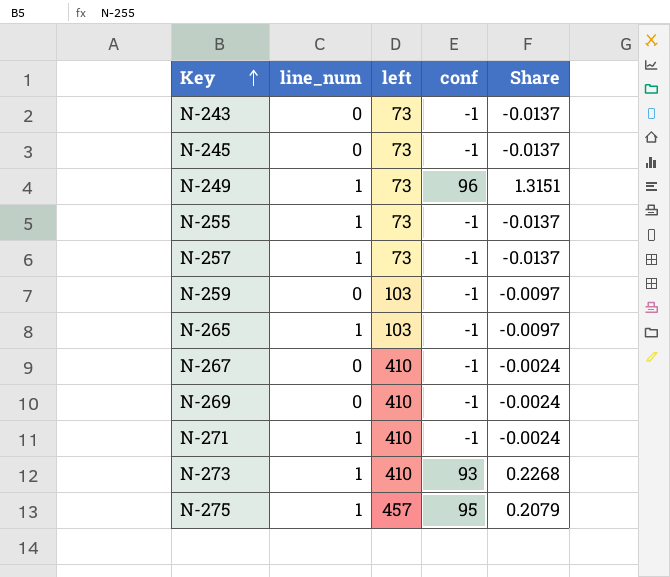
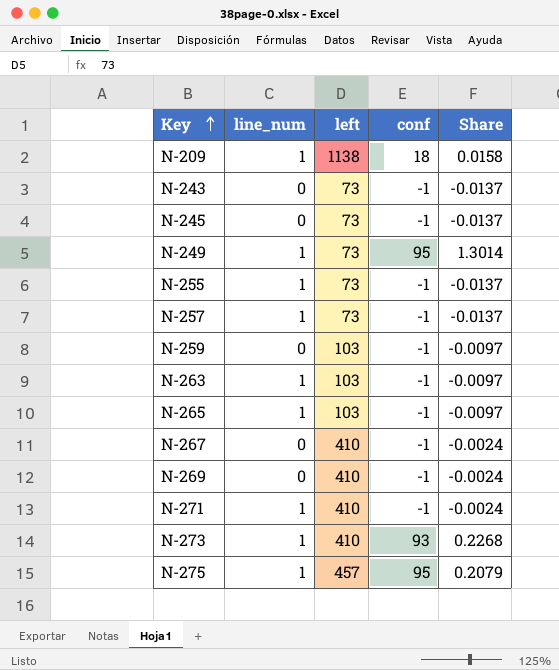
row N-209: none -> 1 | 1138 | 18 | 0.0158
N-249 | conf: 96 -> 95
N-249 | Share: 1.3151 -> 1.3014
row N-263: none -> 1 | 103 | -1 | -0.0097

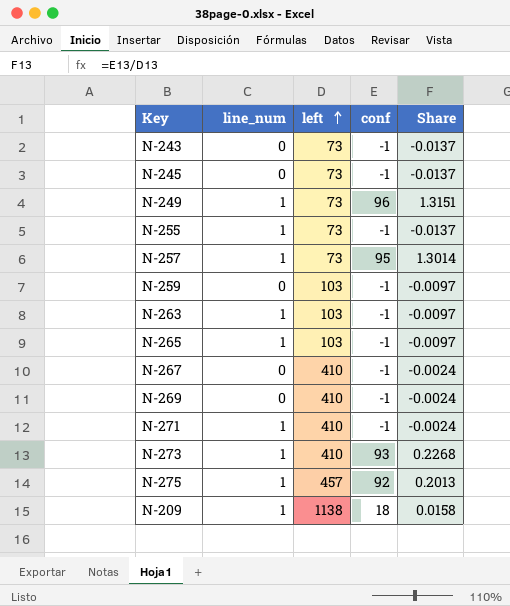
row order: Key ascending -> left ascending
N-249 | conf: 95 -> 96
N-249 | Share: 1.3014 -> 1.3151
N-257 | conf: -1 -> 95
N-257 | Share: -0.0137 -> 1.3014
N-275 | conf: 95 -> 92
N-275 | Share: 0.2079 -> 0.2013

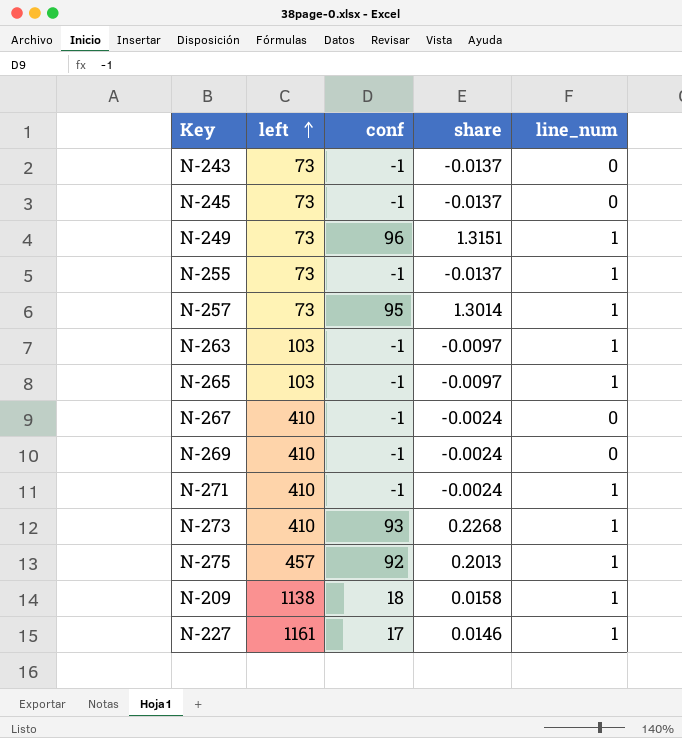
column name: Share -> share
column line_num | position: 2 -> 5
row N-259: 0 | 103 | -1 | -0.0097 -> none
row N-227: none -> 1161 | 17 | 0.0146 | 1

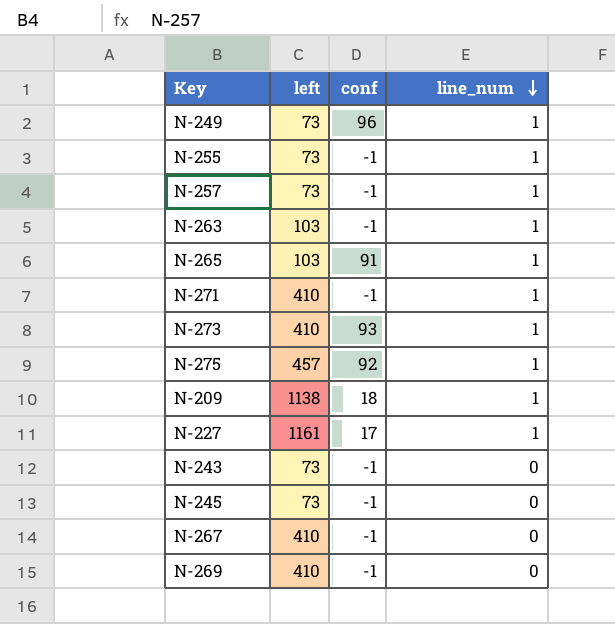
row order: left ascending -> line_num descending
column share | formula: [conf] / [left] -> none
N-257 | conf: 95 -> -1
N-265 | conf: -1 -> 91

